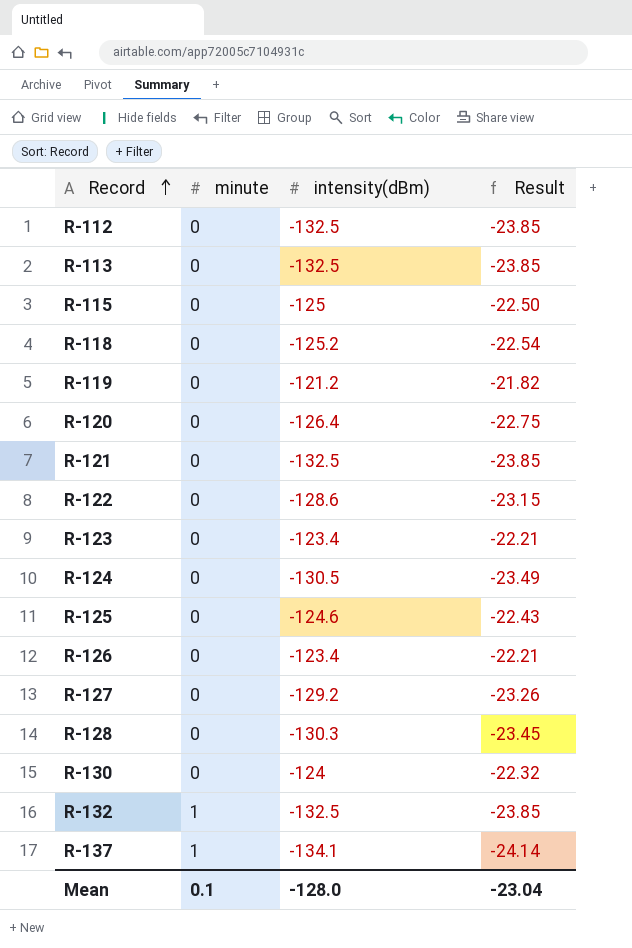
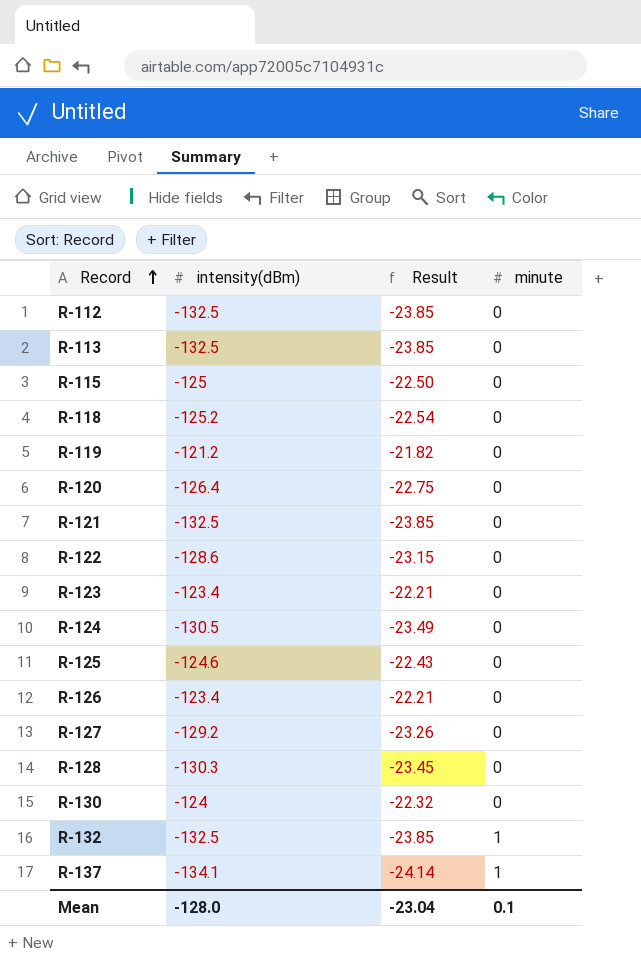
column minute | position: 2 -> 4

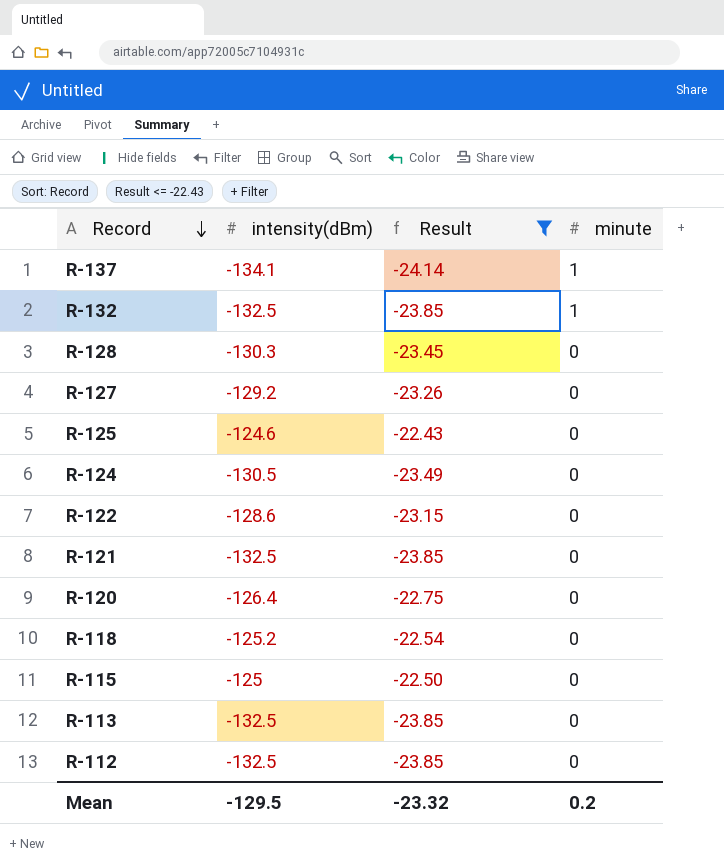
filter: none -> Result <= -22.43
row order: Record ascending -> Record descending
Mean | intensity(dBm): -128.0 -> -129.5
Mean | Result: -23.04 -> -23.32
Mean | minute: 0.1 -> 0.2

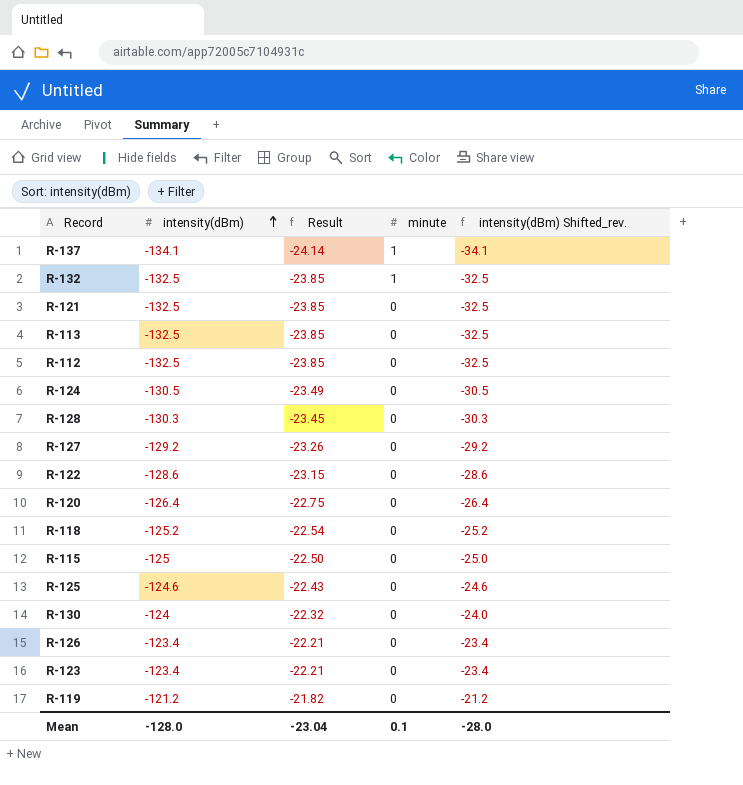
filter: Result <= -22.43 -> none
row order: Record descending -> intensity(dBm) ascending
column intensity(dBm) Shifted_rev. | formula: none -> [intensity(dBm)] + 100
Mean | intensity(dBm): -129.5 -> -128.0
Mean | Result: -23.32 -> -23.04
Mean | minute: 0.2 -> 0.1

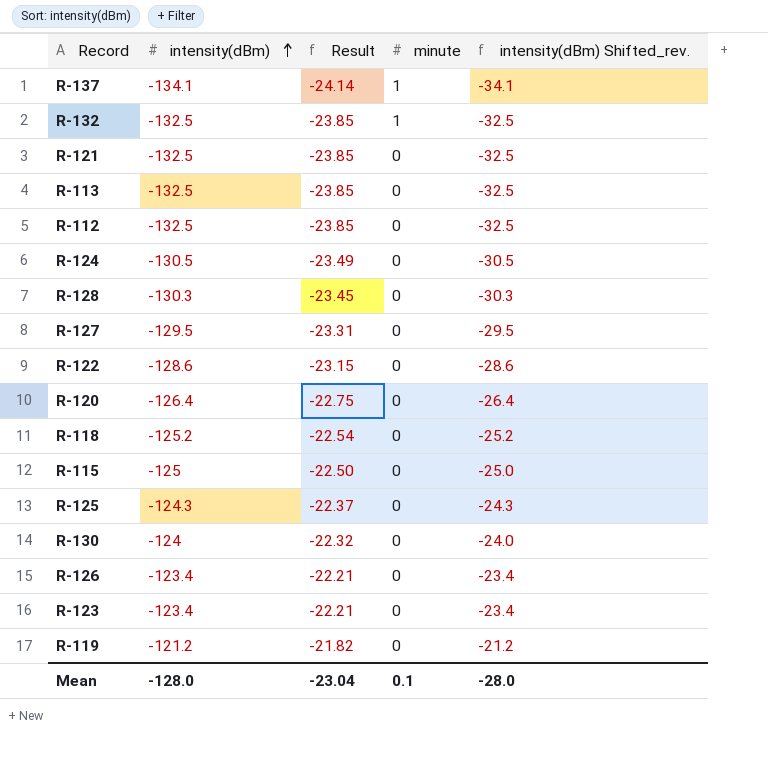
R-127 | intensity(dBm): -129.2 -> -129.5
R-127 | Result: -23.26 -> -23.31
R-127 | intensity(dBm) Shifted_rev.: -29.2 -> -29.5
R-125 | intensity(dBm): -124.6 -> -124.3
R-125 | Result: -22.43 -> -22.37
R-125 | intensity(dBm) Shifted_rev.: -24.6 -> -24.3

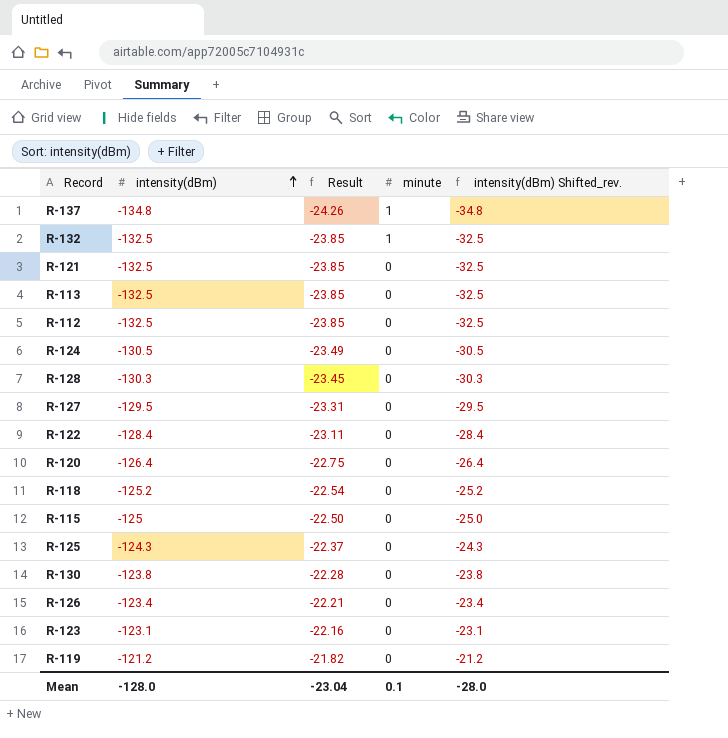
R-137 | intensity(dBm): -134.1 -> -134.8
R-137 | Result: -24.14 -> -24.26
R-137 | intensity(dBm) Shifted_rev.: -34.1 -> -34.8
R-122 | intensity(dBm): -128.6 -> -128.4
R-122 | Result: -23.15 -> -23.11
R-122 | intensity(dBm) Shifted_rev.: -28.6 -> -28.4
R-130 | intensity(dBm): -124 -> -123.8
R-130 | Result: -22.32 -> -22.28
R-130 | intensity(dBm) Shifted_rev.: -24.0 -> -23.8
R-123 | intensity(dBm): -123.4 -> -123.1
R-123 | Result: -22.21 -> -22.16
R-123 | intensity(dBm) Shifted_rev.: -23.4 -> -23.1

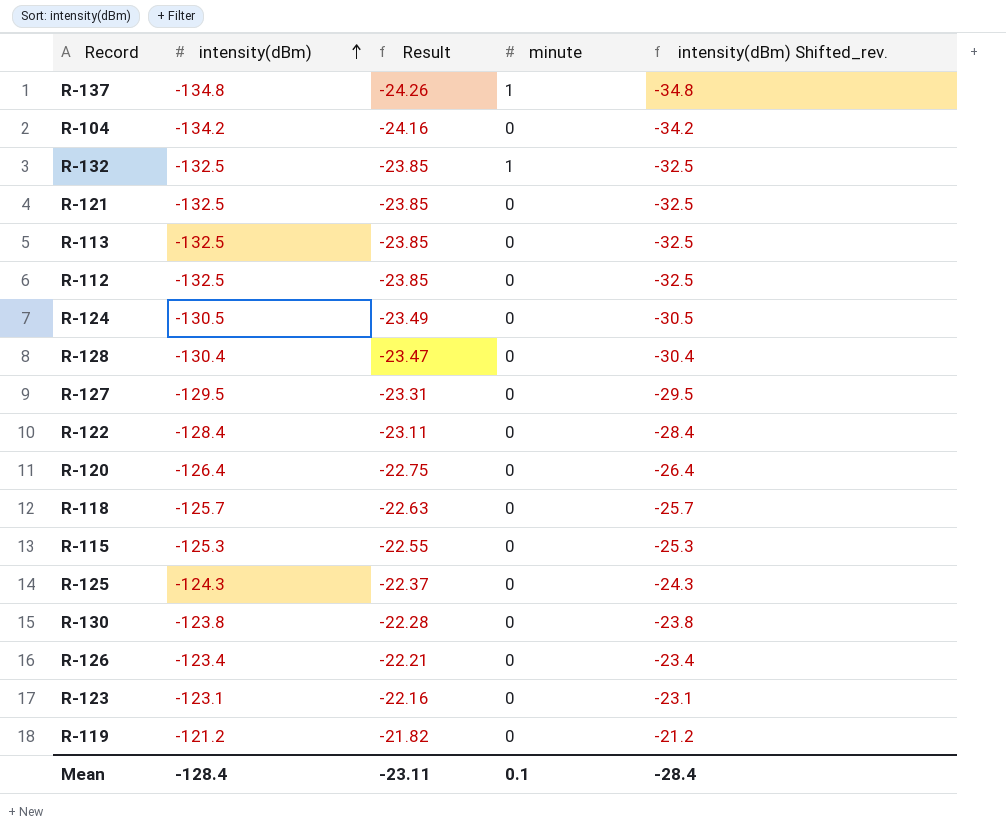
row R-104: none -> -134.2 | -24.16 | 0 | -34.2
R-128 | intensity(dBm): -130.3 -> -130.4
R-128 | Result: -23.45 -> -23.47
R-128 | intensity(dBm) Shifted_rev.: -30.3 -> -30.4
R-118 | intensity(dBm): -125.2 -> -125.7
R-118 | Result: -22.54 -> -22.63
R-118 | intensity(dBm) Shifted_rev.: -25.2 -> -25.7
R-115 | intensity(dBm): -125 -> -125.3
R-115 | Result: -22.50 -> -22.55
R-115 | intensity(dBm) Shifted_rev.: -25.0 -> -25.3
Mean | intensity(dBm): -128.0 -> -128.4
Mean | Result: -23.04 -> -23.11
Mean | intensity(dBm) Shifted_rev.: -28.0 -> -28.4

